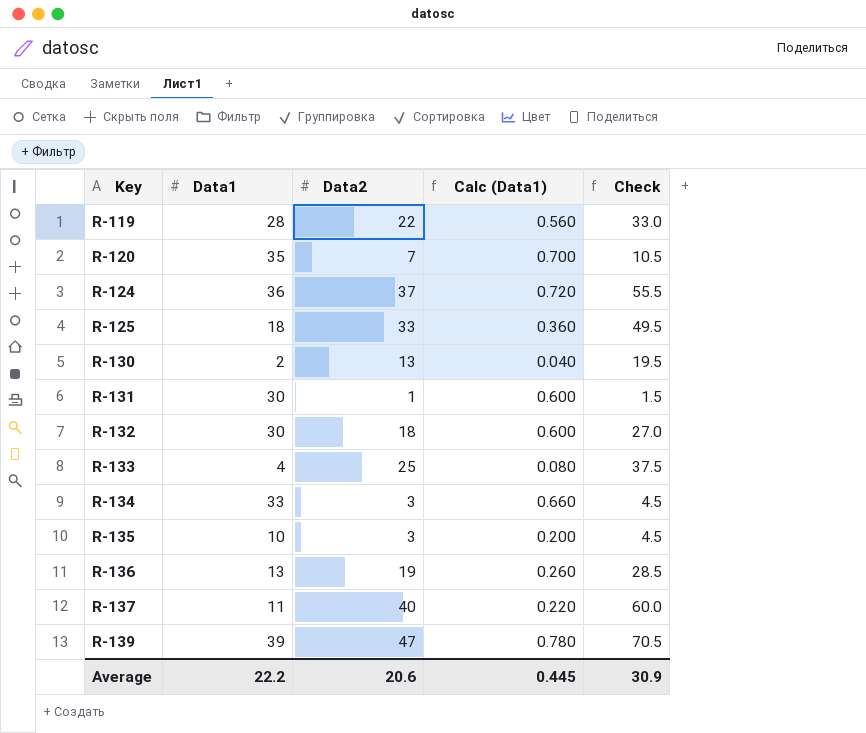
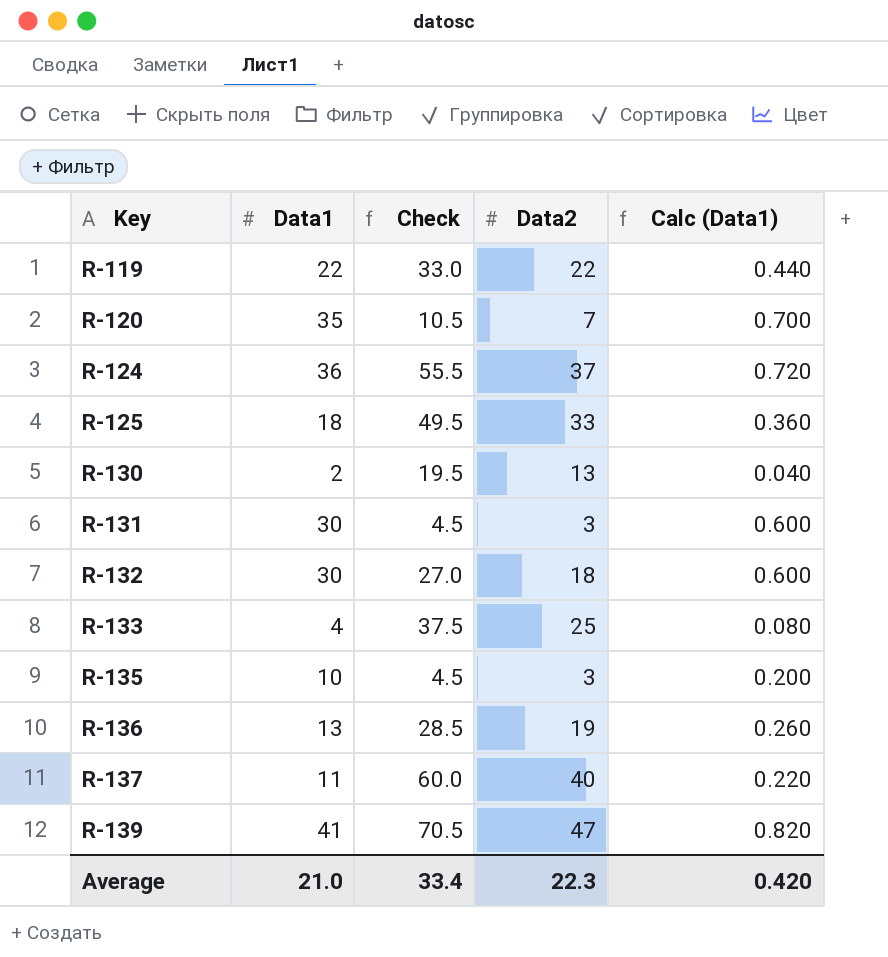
column Check | position: 5 -> 3
row R-134: 33 | 3 | 0.660 | 4.5 -> none
R-119 | Data1: 28 -> 22
R-119 | Calc (Data1): 0.560 -> 0.440
R-131 | Check: 1.5 -> 4.5
R-131 | Data2: 1 -> 3
R-139 | Data1: 39 -> 41
R-139 | Calc (Data1): 0.780 -> 0.820
Average | Data1: 22.2 -> 21.0
Average | Check: 30.9 -> 33.4
Average | Data2: 20.6 -> 22.3
Average | Calc (Data1): 0.445 -> 0.420

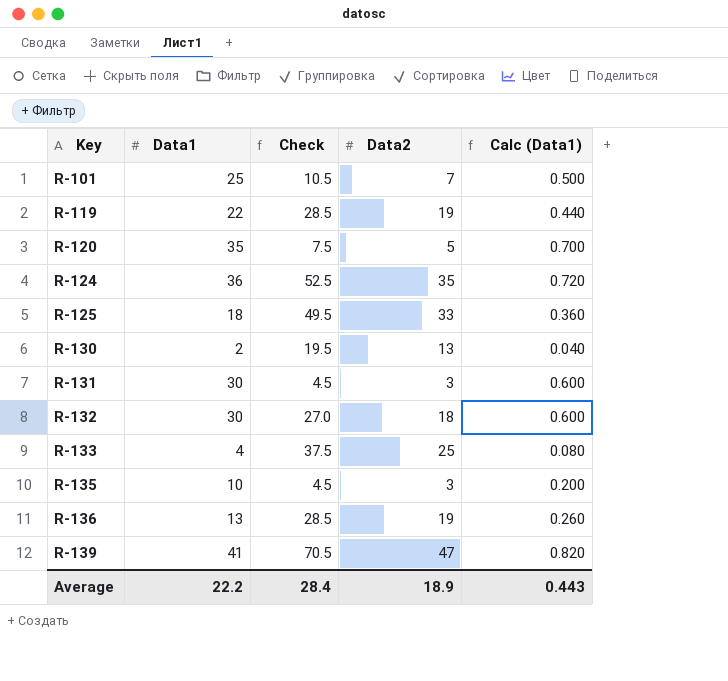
row R-137: 11 | 60.0 | 40 | 0.220 -> none
row R-101: none -> 25 | 10.5 | 7 | 0.500
R-119 | Check: 33.0 -> 28.5
R-119 | Data2: 22 -> 19
R-120 | Check: 10.5 -> 7.5
R-120 | Data2: 7 -> 5
R-124 | Check: 55.5 -> 52.5
R-124 | Data2: 37 -> 35
Average | Data1: 21.0 -> 22.2
Average | Check: 33.4 -> 28.4
Average | Data2: 22.3 -> 18.9
Average | Calc (Data1): 0.420 -> 0.443

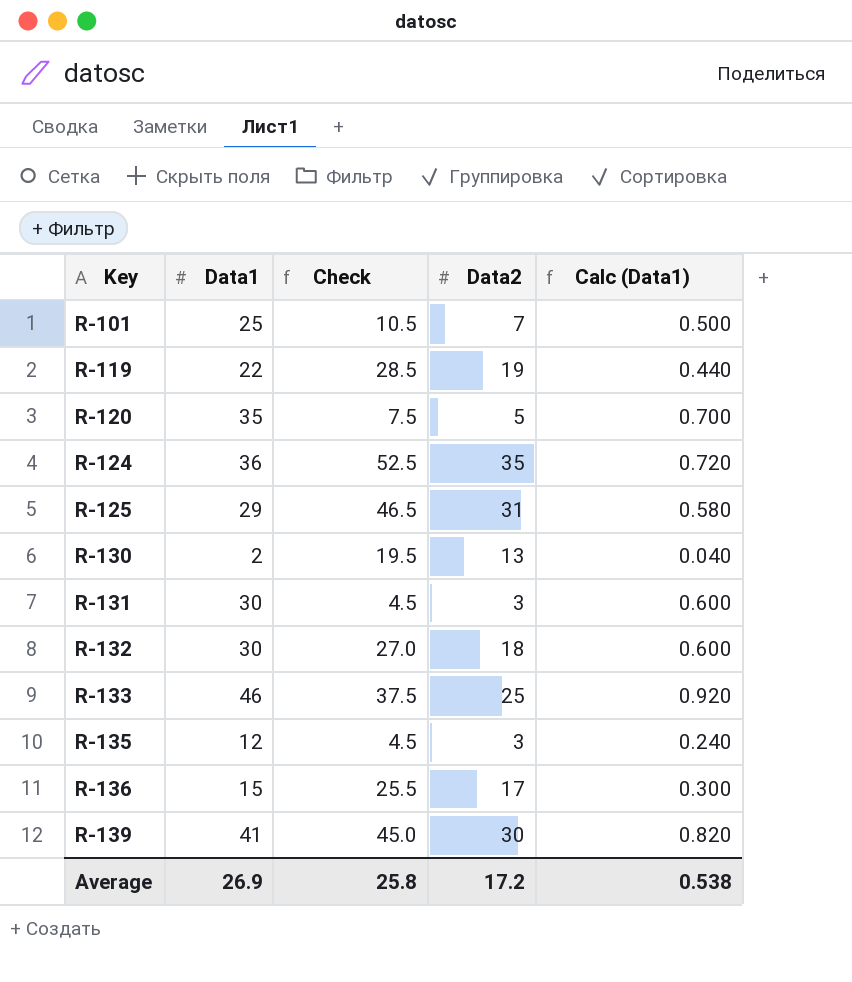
R-125 | Data1: 18 -> 29
R-125 | Check: 49.5 -> 46.5
R-125 | Data2: 33 -> 31
R-125 | Calc (Data1): 0.360 -> 0.580
R-133 | Data1: 4 -> 46
R-133 | Calc (Data1): 0.080 -> 0.920
R-135 | Data1: 10 -> 12
R-135 | Calc (Data1): 0.200 -> 0.240
R-136 | Data1: 13 -> 15
R-136 | Check: 28.5 -> 25.5
R-136 | Data2: 19 -> 17
R-136 | Calc (Data1): 0.260 -> 0.300
R-139 | Check: 70.5 -> 45.0
R-139 | Data2: 47 -> 30
Average | Data1: 22.2 -> 26.9
Average | Check: 28.4 -> 25.8
Average | Data2: 18.9 -> 17.2
Average | Calc (Data1): 0.443 -> 0.538

